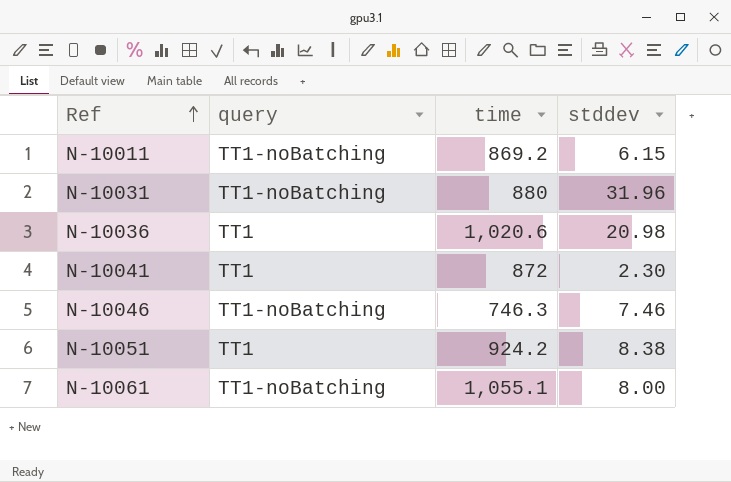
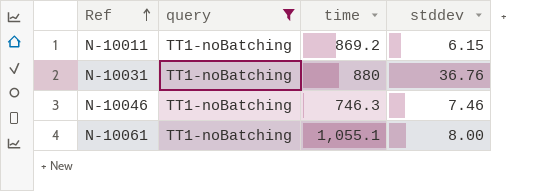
filter: none -> query = TT1-noBatching
N-10031 | stddev: 31.96 -> 36.76

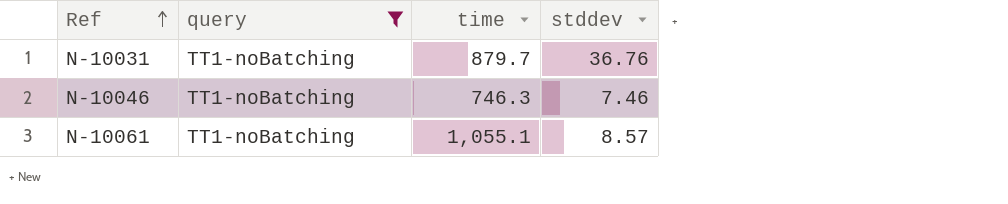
row N-10011: TT1-noBatching | 869.2 | 6.15 -> none
N-10031 | time: 880 -> 879.7
N-10061 | stddev: 8.00 -> 8.57

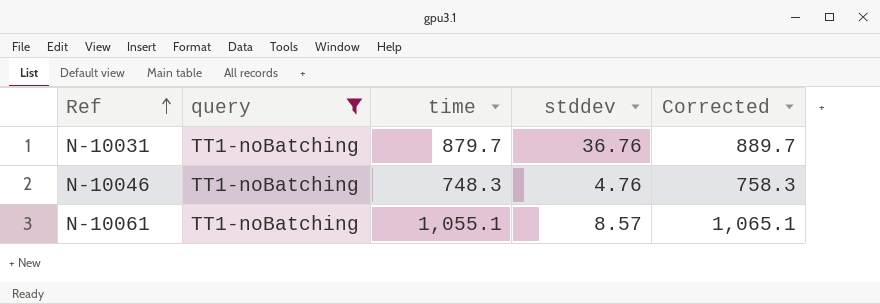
column Corrected | formula: none -> [time] + 10
N-10046 | time: 746.3 -> 748.3
N-10046 | stddev: 7.46 -> 4.76

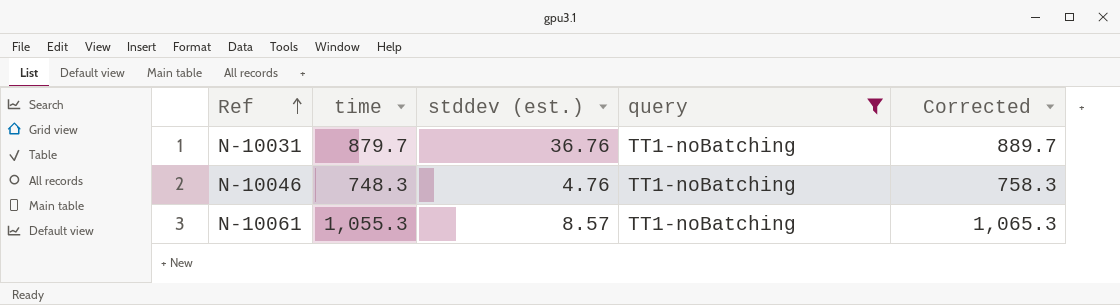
column name: stddev -> stddev (est.)
column query | position: 2 -> 4
N-10061 | time: 1,055.1 -> 1,055.3
N-10061 | Corrected: 1,065.1 -> 1,065.3

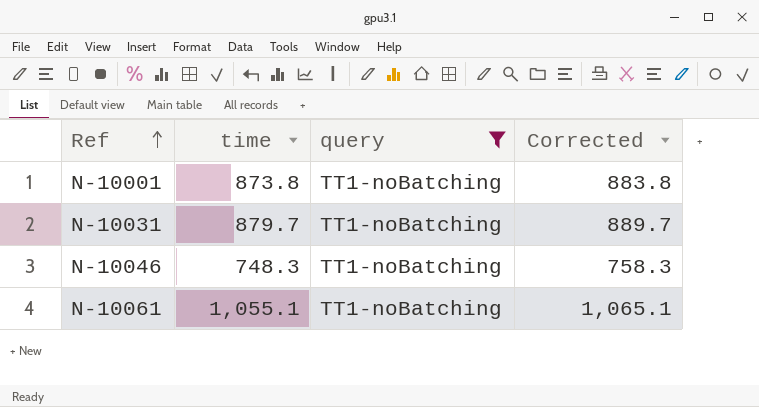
column stddev (est.) | position: 3 -> none
row N-10001: none -> 873.8 | TT1-noBatching | 883.8
N-10061 | time: 1,055.3 -> 1,055.1
N-10061 | Corrected: 1,065.3 -> 1,065.1

